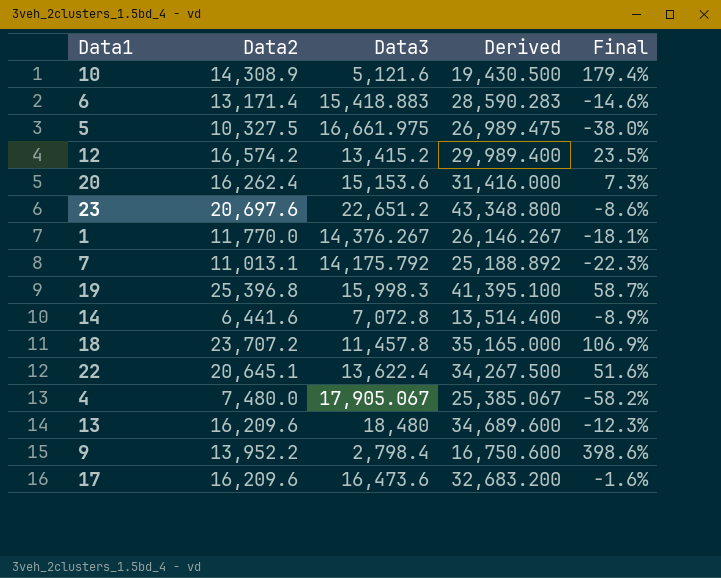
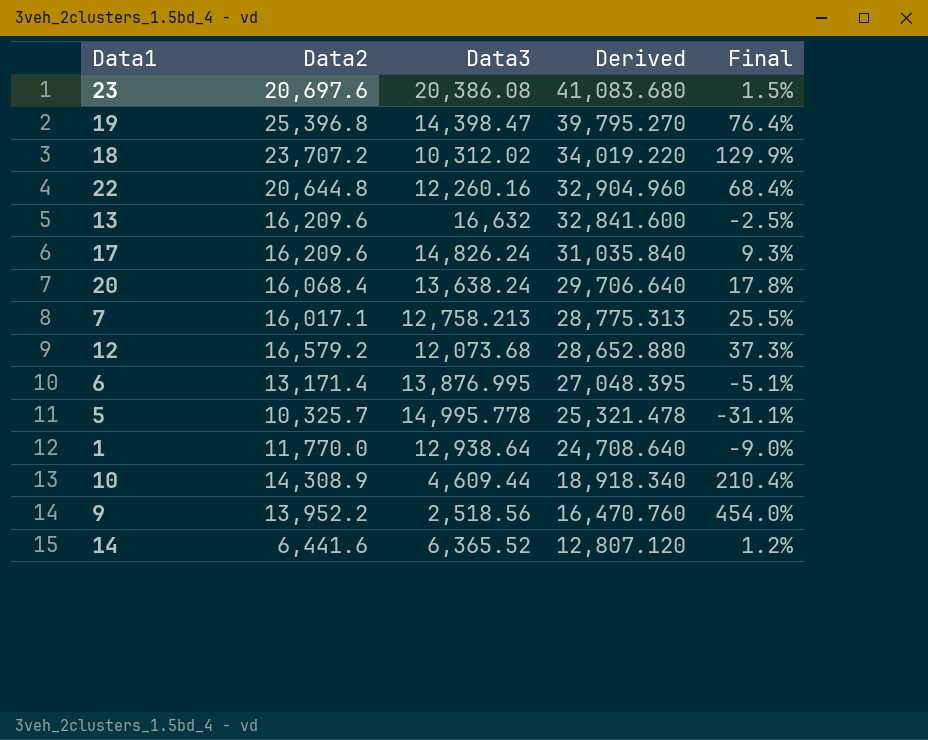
row order: none -> Derived descending
row 4: 7,480.0 | 17,905.067 | 25,385.067 | -58.2% -> none
23 | Data3: 22,651.2 -> 20,386.08
23 | Derived: 43,348.800 -> 41,083.680
23 | Final: -8.6% -> 1.5%
19 | Data3: 15,998.3 -> 14,398.47
19 | Derived: 41,395.100 -> 39,795.270
19 | Final: 58.7% -> 76.4%
18 | Data3: 11,457.8 -> 10,312.02
18 | Derived: 35,165.000 -> 34,019.220
18 | Final: 106.9% -> 129.9%
22 | Data2: 20,645.1 -> 20,644.8
22 | Data3: 13,622.4 -> 12,260.16
22 | Derived: 34,267.500 -> 32,904.960
22 | Final: 51.6% -> 68.4%
13 | Data3: 18,480 -> 16,632
13 | Derived: 34,689.600 -> 32,841.600
13 | Final: -12.3% -> -2.5%
17 | Data3: 16,473.6 -> 14,826.24
17 | Derived: 32,683.200 -> 31,035.840
17 | Final: -1.6% -> 9.3%
20 | Data2: 16,262.4 -> 16,068.4
20 | Data3: 15,153.6 -> 13,638.24
20 | Derived: 31,416.000 -> 29,706.640
20 | Final: 7.3% -> 17.8%
7 | Data2: 11,013.1 -> 16,017.1
7 | Data3: 14,175.792 -> 12,758.213
7 | Derived: 25,188.892 -> 28,775.313
7 | Final: -22.3% -> 25.5%
12 | Data2: 16,574.2 -> 16,579.2
12 | Data3: 13,415.2 -> 12,073.68
12 | Derived: 29,989.400 -> 28,652.880
12 | Final: 23.5% -> 37.3%
6 | Data3: 15,418.883 -> 13,876.995
6 | Derived: 28,590.283 -> 27,048.395
6 | Final: -14.6% -> -5.1%
5 | Data2: 10,327.5 -> 10,325.7
5 | Data3: 16,661.975 -> 14,995.778
5 | Derived: 26,989.475 -> 25,321.478
5 | Final: -38.0% -> -31.1%
1 | Data3: 14,376.267 -> 12,938.64
1 | Derived: 26,146.267 -> 24,708.640
1 | Final: -18.1% -> -9.0%
10 | Data3: 5,121.6 -> 4,609.44
10 | Derived: 19,430.500 -> 18,918.340
10 | Final: 179.4% -> 210.4%
9 | Data3: 2,798.4 -> 2,518.56
9 | Derived: 16,750.600 -> 16,470.760
9 | Final: 398.6% -> 454.0%
14 | Data3: 7,072.8 -> 6,365.52
14 | Derived: 13,514.400 -> 12,807.120
14 | Final: -8.9% -> 1.2%

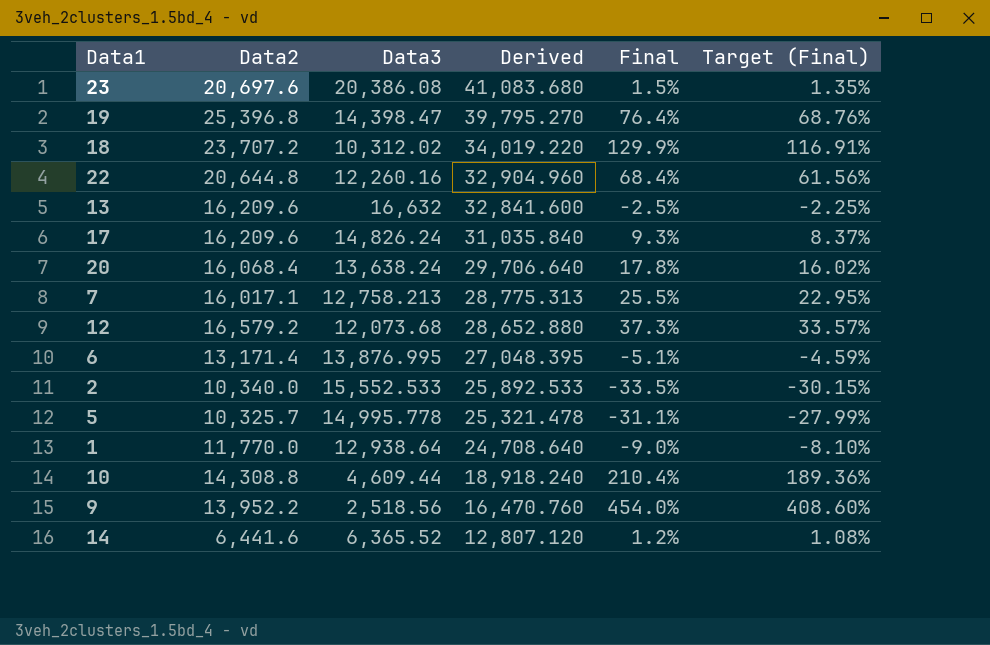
column Target (Final) | formula: none -> [Final] * 0.9
row 2: none -> 10,340.0 | 15,552.533 | 25,892.533 | -33.5% | -30.15%
10 | Data2: 14,308.9 -> 14,308.8
10 | Derived: 18,918.340 -> 18,918.240

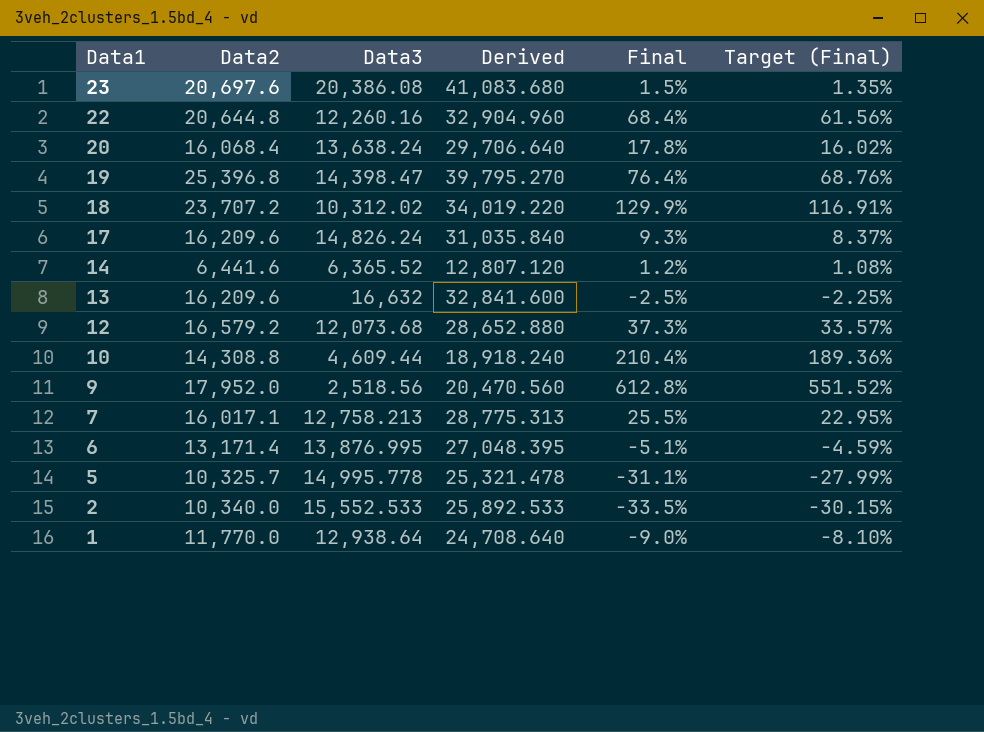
row order: Derived descending -> Data1 descending
9 | Data2: 13,952.2 -> 17,952.0
9 | Derived: 16,470.760 -> 20,470.560
9 | Final: 454.0% -> 612.8%
9 | Target (Final): 408.60% -> 551.52%

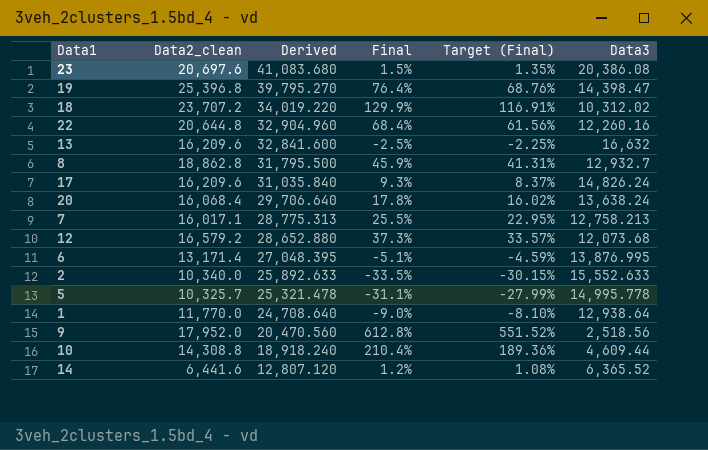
row order: Data1 descending -> Derived descending
column name: Data2 -> Data2_clean
column Data3 | position: 3 -> 6
row 8: none -> 18,862.8 | 31,795.500 | 45.9% | 41.31% | 12,932.7
2 | Derived: 25,892.533 -> 25,892.633
2 | Data3: 15,552.533 -> 15,552.633

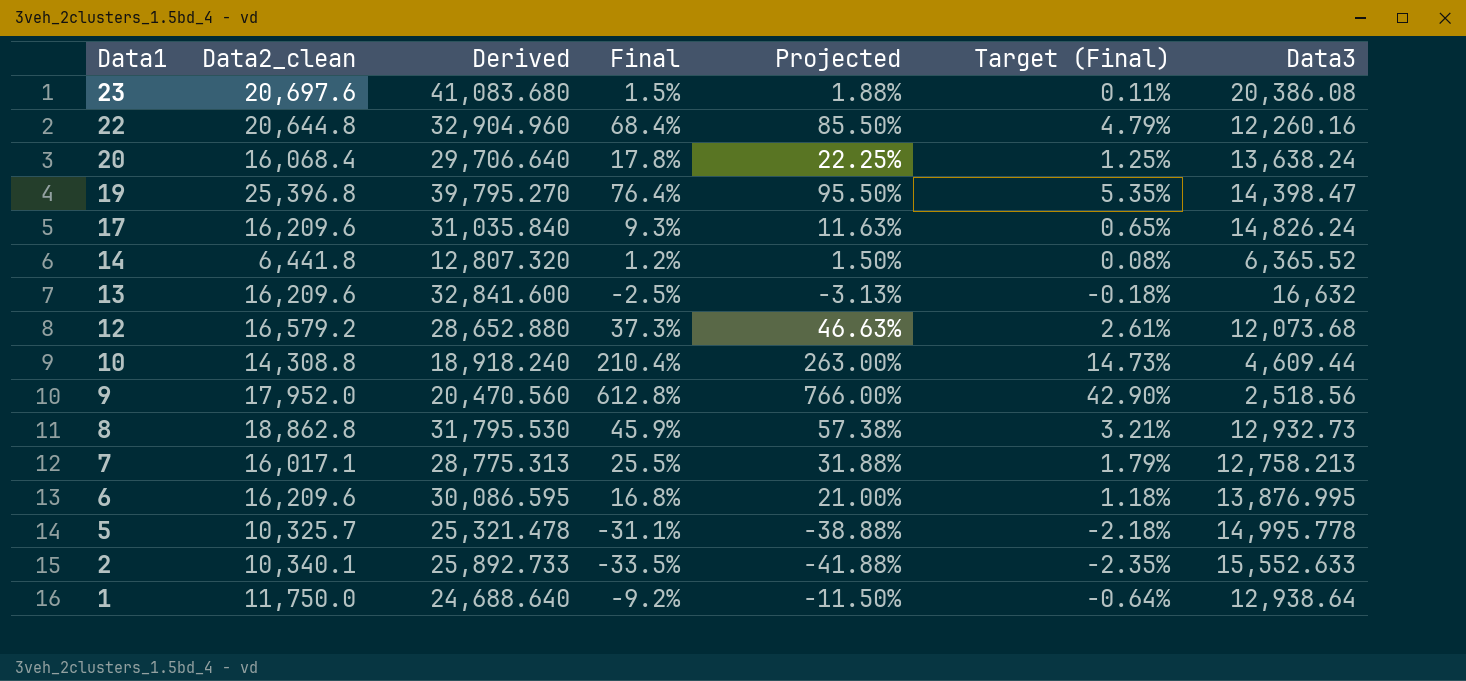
row order: Derived descending -> Data1 descending
column Projected | formula: none -> [Final] * 1.25
column Target (Final) | formula: [Final] * 0.9 -> [Final] * 0.07
row 18: 23,707.2 | 34,019.220 | 129.9% | 116.91% | 10,312.02 -> none
14 | Data2_clean: 6,441.6 -> 6,441.8
14 | Derived: 12,807.120 -> 12,807.320
8 | Derived: 31,795.500 -> 31,795.530
8 | Data3: 12,932.7 -> 12,932.73
6 | Data2_clean: 13,171.4 -> 16,209.6
6 | Derived: 27,048.395 -> 30,086.595
6 | Final: -5.1% -> 16.8%
2 | Data2_clean: 10,340.0 -> 10,340.1
2 | Derived: 25,892.633 -> 25,892.733
1 | Data2_clean: 11,770.0 -> 11,750.0
1 | Derived: 24,708.640 -> 24,688.640
1 | Final: -9.0% -> -9.2%

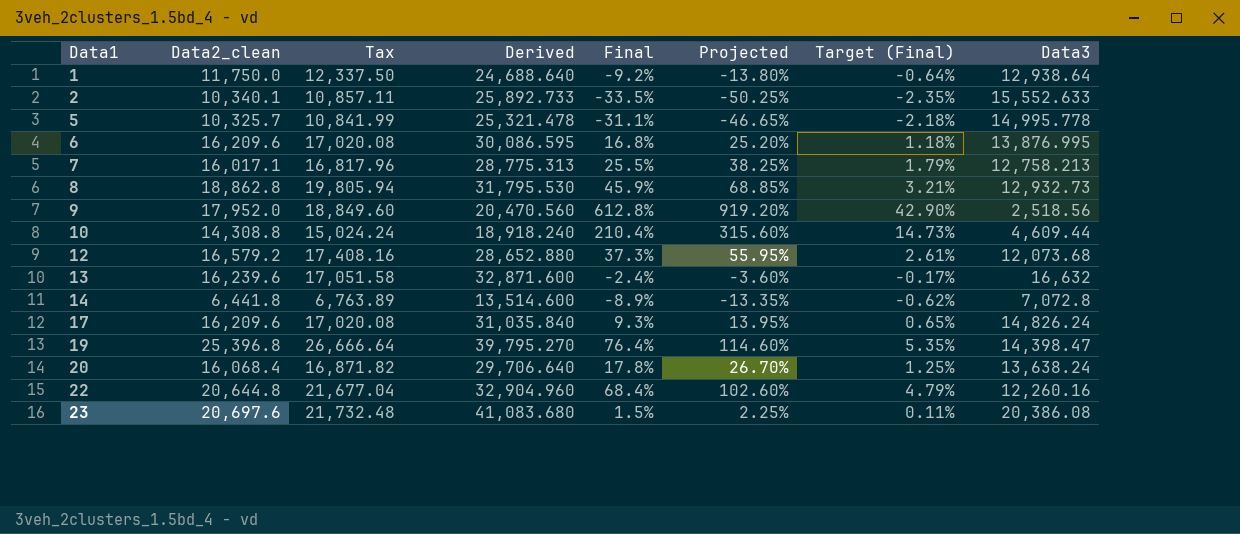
row order: Data1 descending -> Data1 ascending
column Tax | formula: none -> [Data2_clean] * 1.05
column Projected | formula: [Final] * 1.25 -> [Final] * 1.5
13 | Data2_clean: 16,209.6 -> 16,239.6
13 | Derived: 32,841.600 -> 32,871.600
13 | Final: -2.5% -> -2.4%
13 | Target (Final): -0.18% -> -0.17%
14 | Derived: 12,807.320 -> 13,514.600
14 | Final: 1.2% -> -8.9%
14 | Target (Final): 0.08% -> -0.62%
14 | Data3: 6,365.52 -> 7,072.8

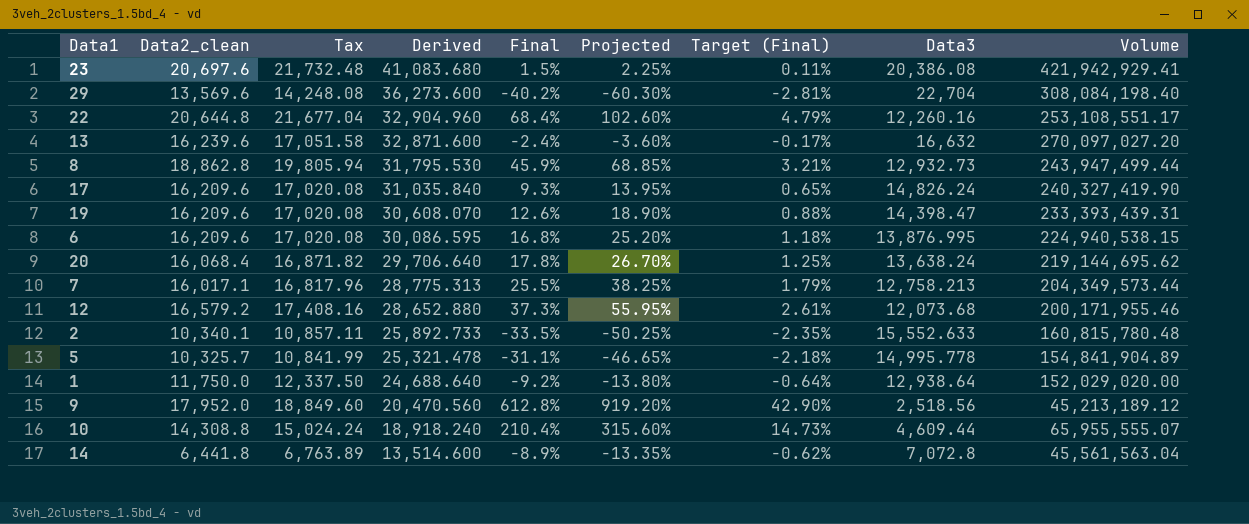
row order: Data1 ascending -> Derived descending
column Volume | formula: none -> [Data2_clean] * [Data3]
row 29: none -> 13,569.6 | 14,248.08 | 36,273.600 | -40.2% | -60.30% | -2.81% | 22,704 | 308,084,198.40
19 | Data2_clean: 25,396.8 -> 16,209.6
19 | Tax: 26,666.64 -> 17,020.08
19 | Derived: 39,795.270 -> 30,608.070
19 | Final: 76.4% -> 12.6%
19 | Projected: 114.60% -> 18.90%
19 | Target (Final): 5.35% -> 0.88%

